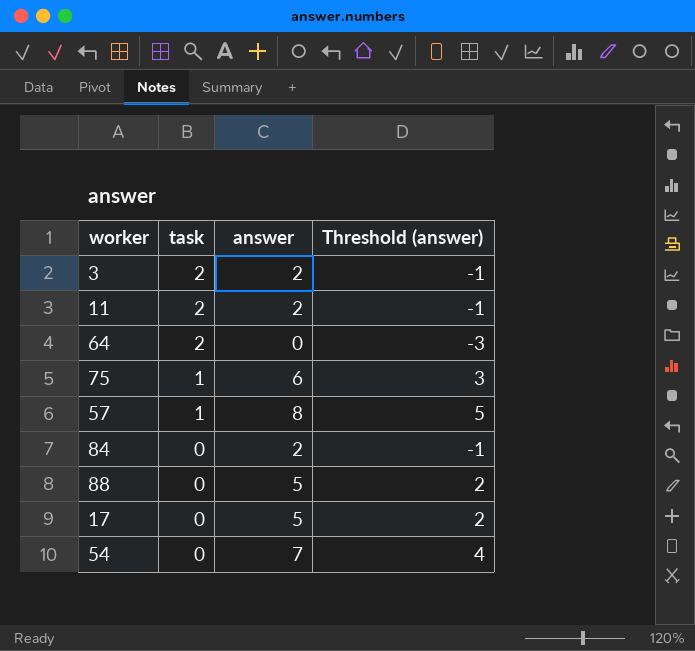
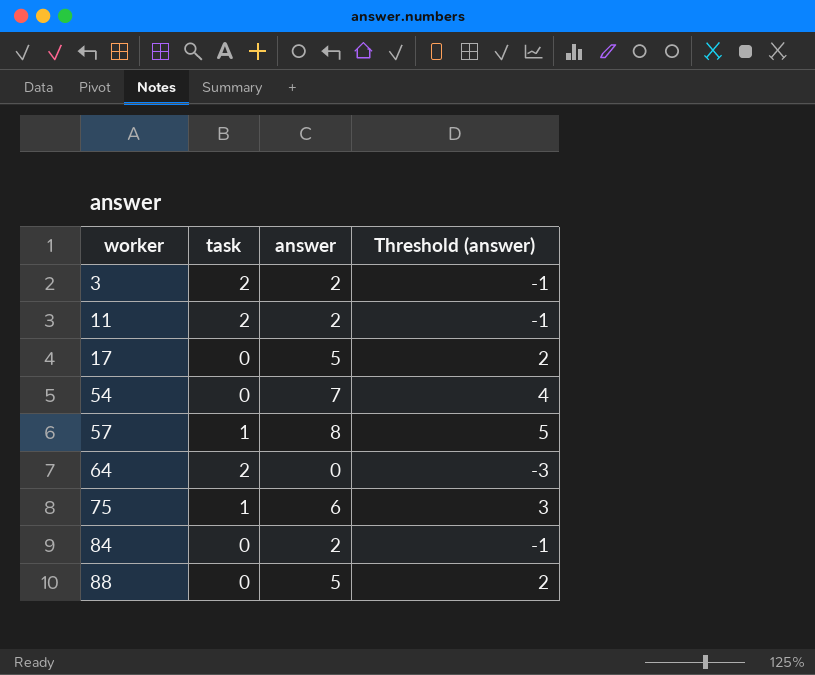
row order: task descending -> worker ascending

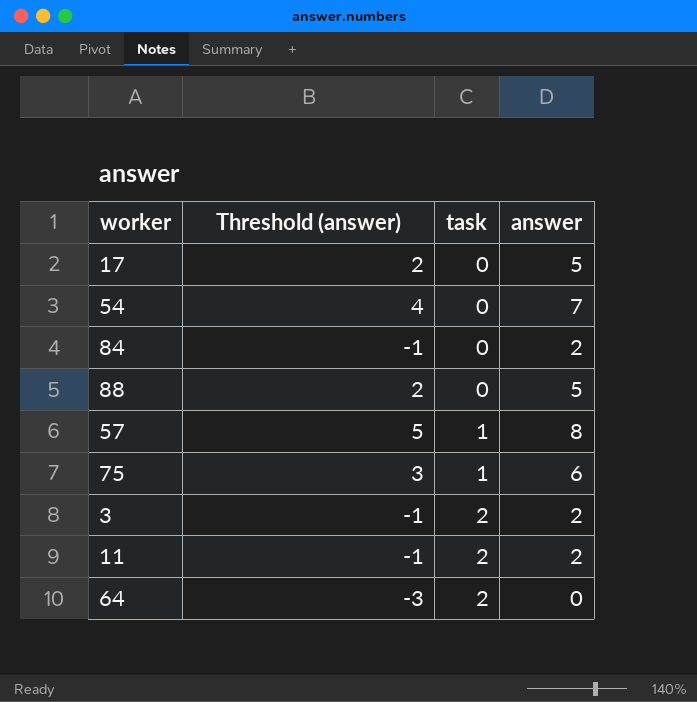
row order: worker ascending -> task ascending
column Threshold (answer) | position: 4 -> 2

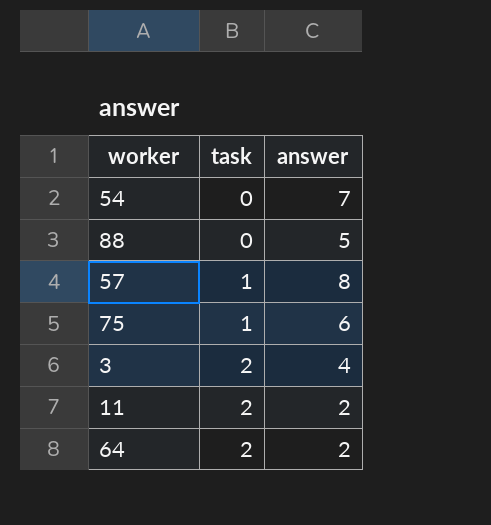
column Threshold (answer) | formula: [answer] - 3 -> none
row 17: 2 | 0 | 5 -> none
row 84: -1 | 0 | 2 -> none
3 | answer: 2 -> 4
64 | answer: 0 -> 2

